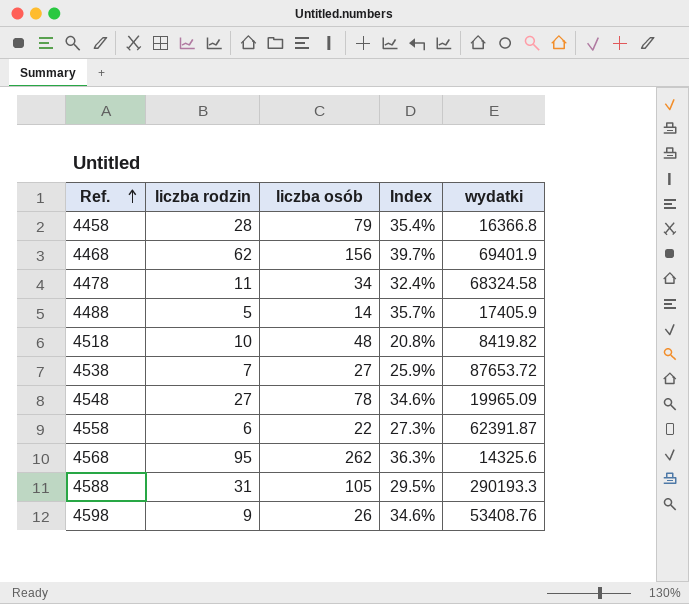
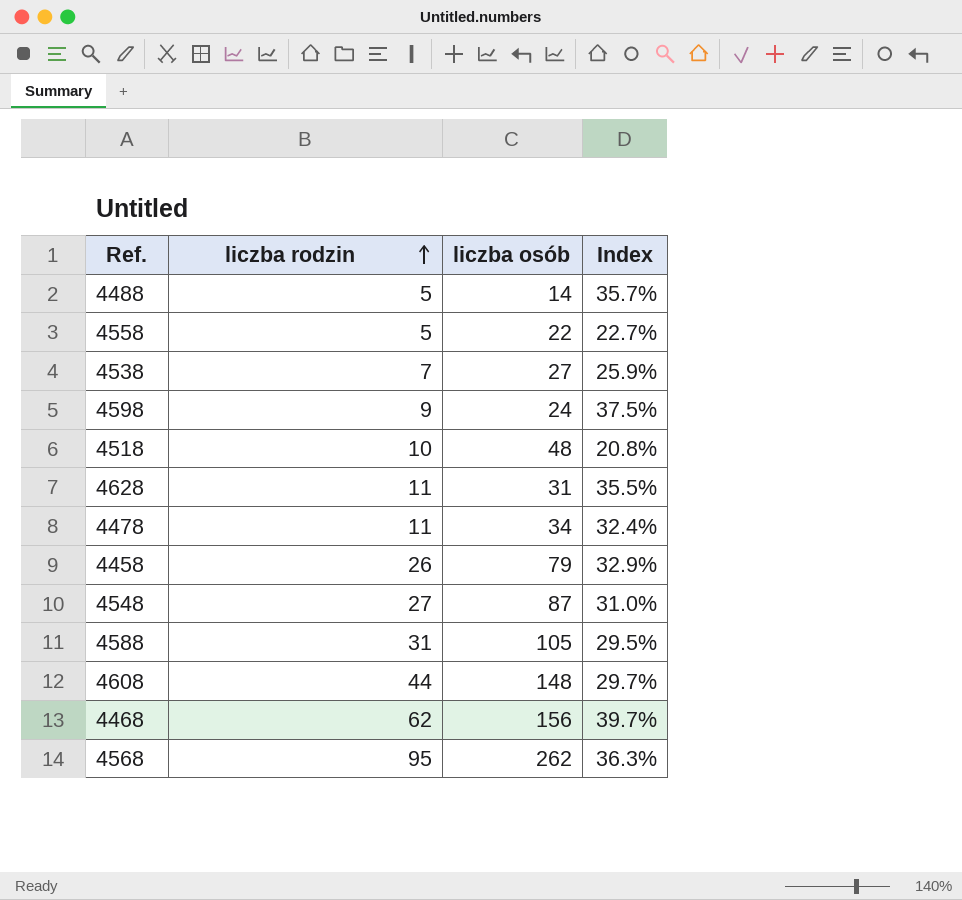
row order: Ref. ascending -> liczba rodzin ascending
column wydatki | position: 5 -> none
4558 | liczba rodzin: 6 -> 5
4558 | Index: 27.3% -> 22.7%
4598 | liczba osób: 26 -> 24
4598 | Index: 34.6% -> 37.5%
row 4628: none -> 11 | 31 | 35.5%
4458 | liczba rodzin: 28 -> 26
4458 | Index: 35.4% -> 32.9%
4548 | liczba osób: 78 -> 87
4548 | Index: 34.6% -> 31.0%
row 4608: none -> 44 | 148 | 29.7%

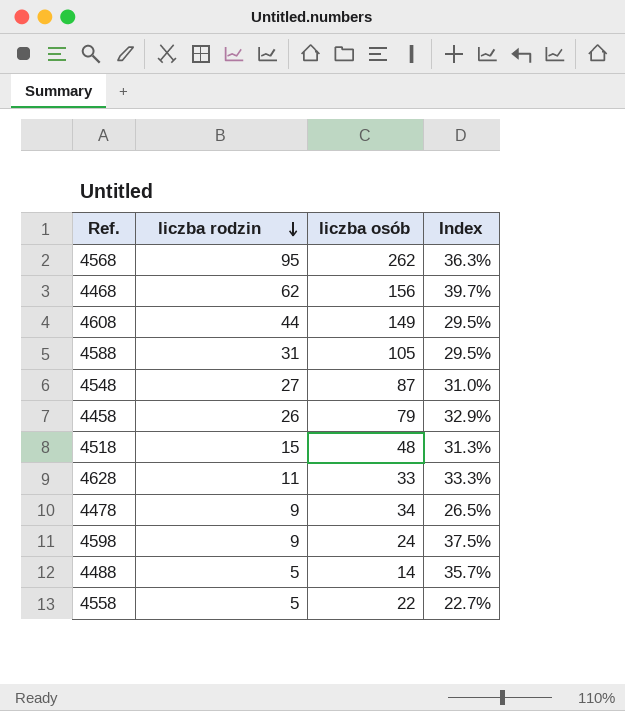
row order: liczba rodzin ascending -> liczba rodzin descending
row 4538: 7 | 27 | 25.9% -> none
4608 | liczba osób: 148 -> 149
4608 | Index: 29.7% -> 29.5%
4518 | liczba rodzin: 10 -> 15
4518 | Index: 20.8% -> 31.3%
4628 | liczba osób: 31 -> 33
4628 | Index: 35.5% -> 33.3%
4478 | liczba rodzin: 11 -> 9
4478 | Index: 32.4% -> 26.5%

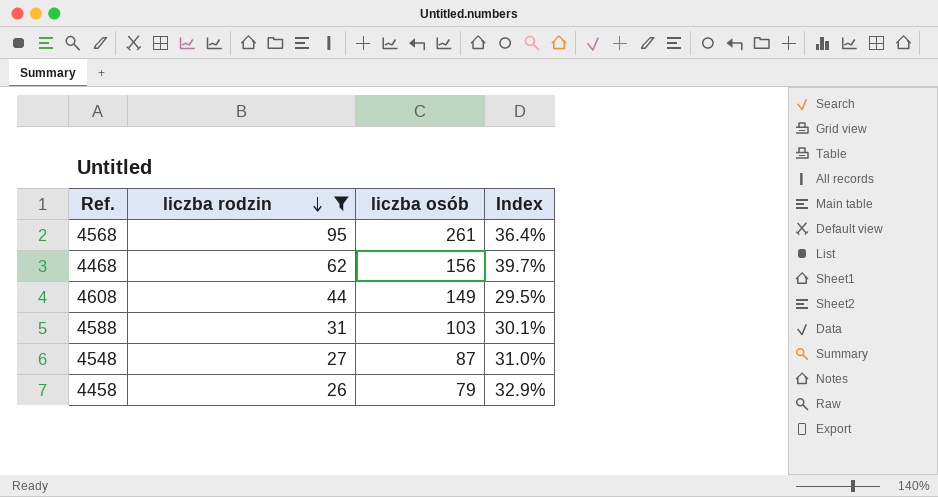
filter: none -> liczba rodzin >= 26
4568 | liczba osób: 262 -> 261
4568 | Index: 36.3% -> 36.4%
4588 | liczba osób: 105 -> 103
4588 | Index: 29.5% -> 30.1%

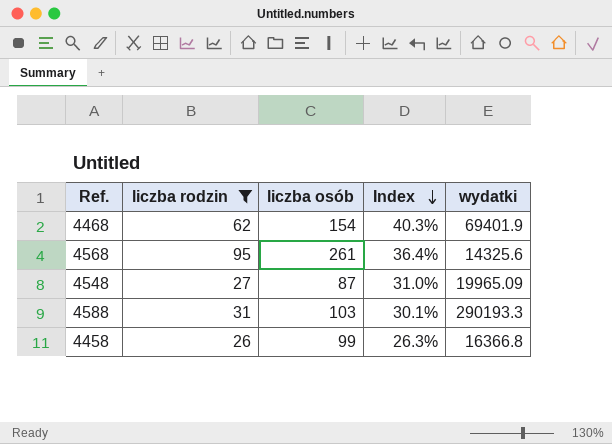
row order: liczba rodzin descending -> Index descending
column wydatki | position: none -> 5
row 4608: 44 | 149 | 29.5% -> none
4468 | liczba osób: 156 -> 154
4468 | Index: 39.7% -> 40.3%
4458 | liczba osób: 79 -> 99
4458 | Index: 32.9% -> 26.3%

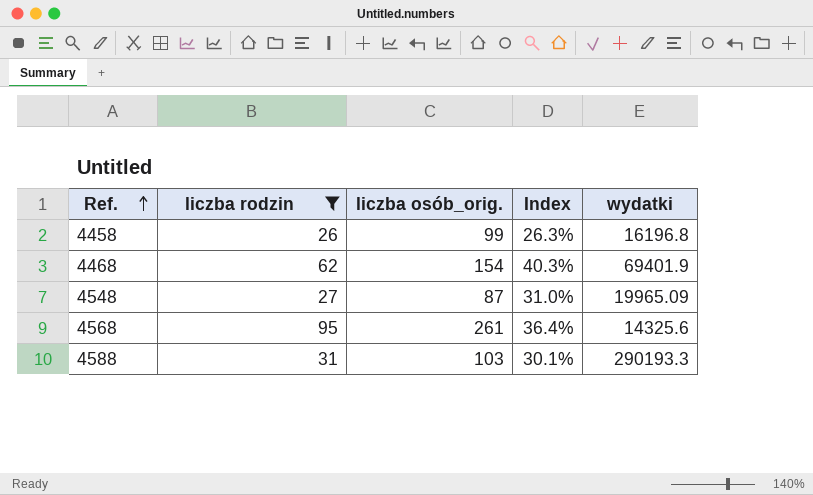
row order: Index descending -> Ref. ascending
column name: liczba osób -> liczba osób_orig.
4458 | wydatki: 16366.8 -> 16196.8

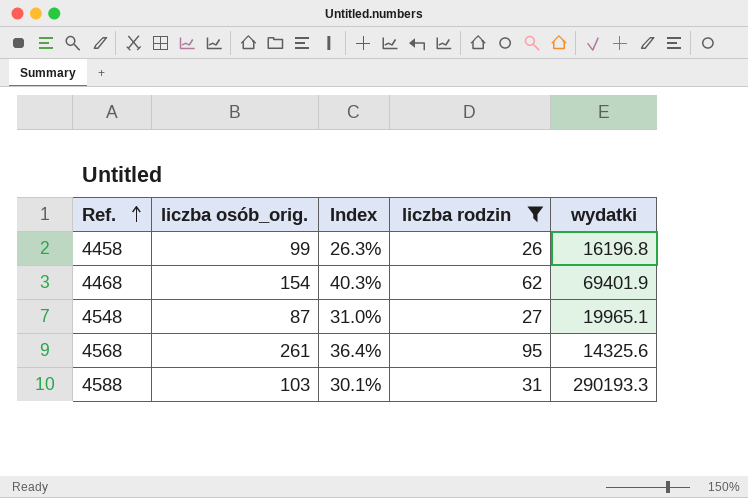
column liczba rodzin | position: 2 -> 4
4548 | wydatki: 19965.09 -> 19965.1

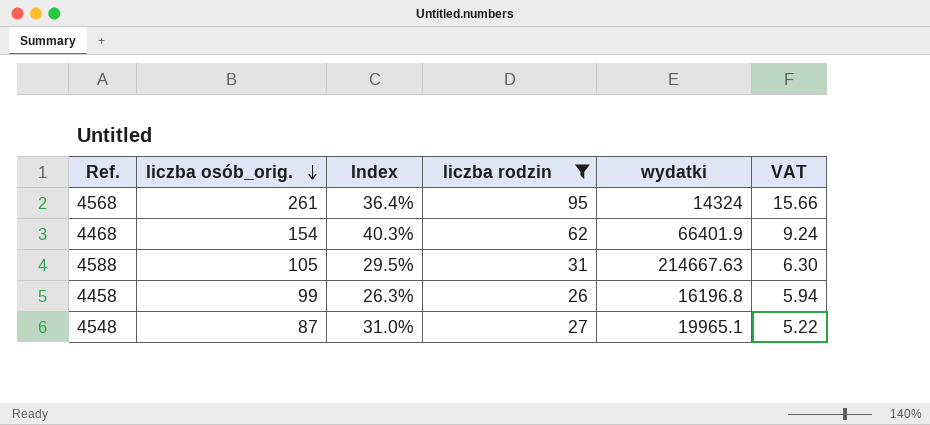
row order: Ref. ascending -> liczba osób_orig. descending
column VAT | formula: none -> [liczba osób_orig.] * 0.06
4568 | wydatki: 14325.6 -> 14324
4468 | wydatki: 69401.9 -> 66401.9
4588 | liczba osób_orig.: 103 -> 105
4588 | Index: 30.1% -> 29.5%
4588 | wydatki: 290193.3 -> 214667.63

